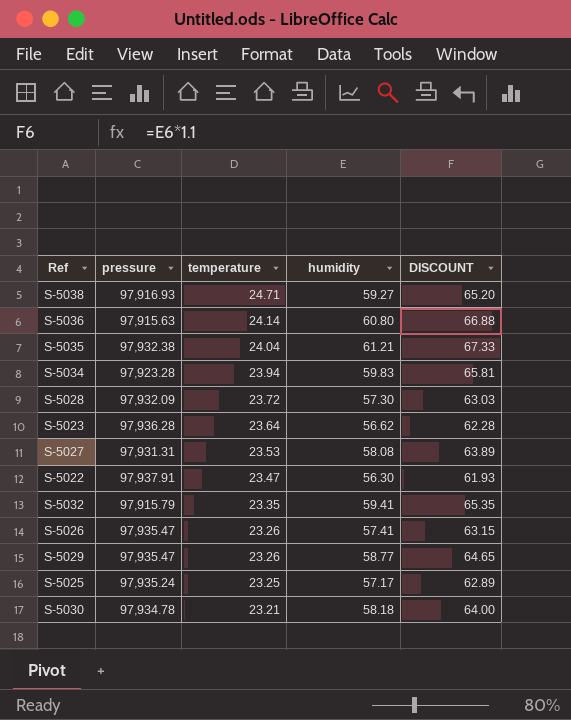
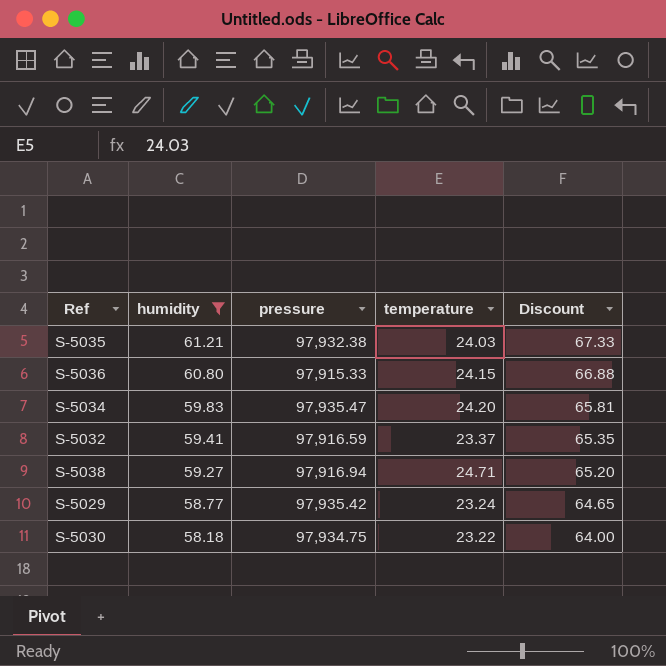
filter: none -> humidity >= 58.18
row order: temperature descending -> humidity descending
column humidity | position: 4 -> 2
column name: DISCOUNT -> Discount
S-5035 | temperature: 24.04 -> 24.03
S-5036 | pressure: 97,915.63 -> 97,915.33
S-5036 | temperature: 24.14 -> 24.15
S-5034 | pressure: 97,923.28 -> 97,935.47
S-5034 | temperature: 23.94 -> 24.20
S-5032 | pressure: 97,915.79 -> 97,916.59
S-5032 | temperature: 23.35 -> 23.37
S-5038 | pressure: 97,916.93 -> 97,916.94
S-5029 | pressure: 97,935.47 -> 97,935.42
S-5029 | temperature: 23.26 -> 23.24
S-5030 | pressure: 97,934.78 -> 97,934.75
S-5030 | temperature: 23.21 -> 23.22

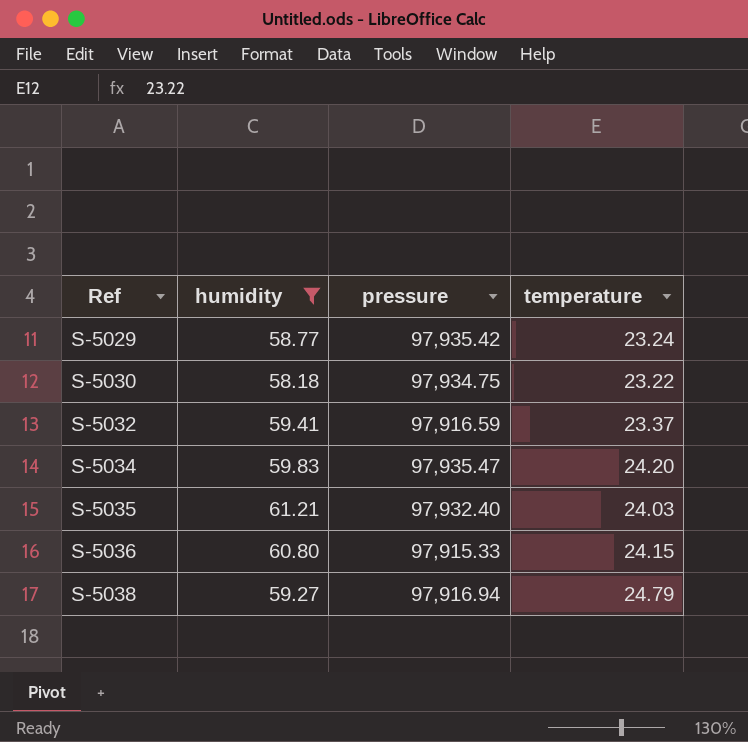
row order: humidity descending -> Ref ascending
column Discount | formula: [humidity] * 1.1 -> none
S-5035 | pressure: 97,932.38 -> 97,932.40
S-5038 | temperature: 24.71 -> 24.79

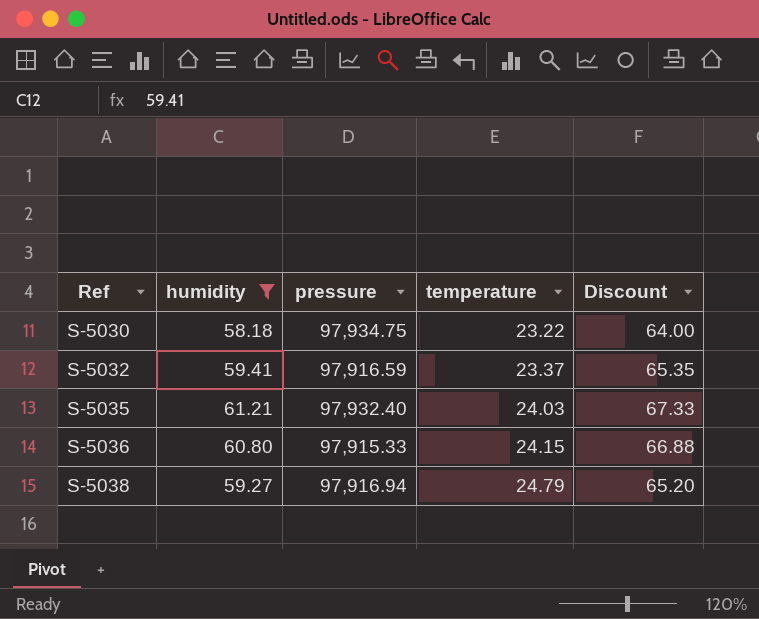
column Discount | formula: none -> [humidity] * 1.1
row S-5029: 58.77 | 97,935.42 | 23.24 -> none
row S-5034: 59.83 | 97,935.47 | 24.20 -> none

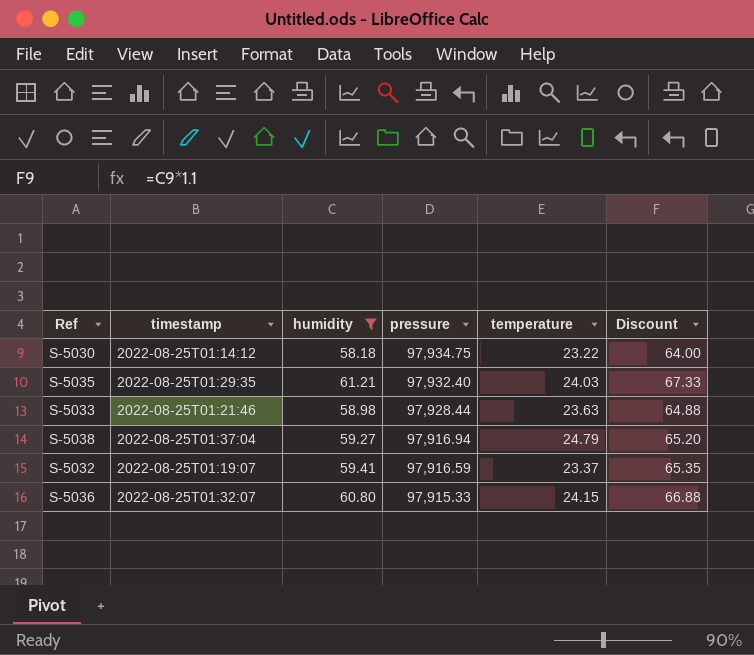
row order: Ref ascending -> pressure descending
column timestamp | position: none -> 2
row S-5033: none -> 2022-08-25T01:21:46 | 58.98 | 97,928.44 | 23.63 | 64.88

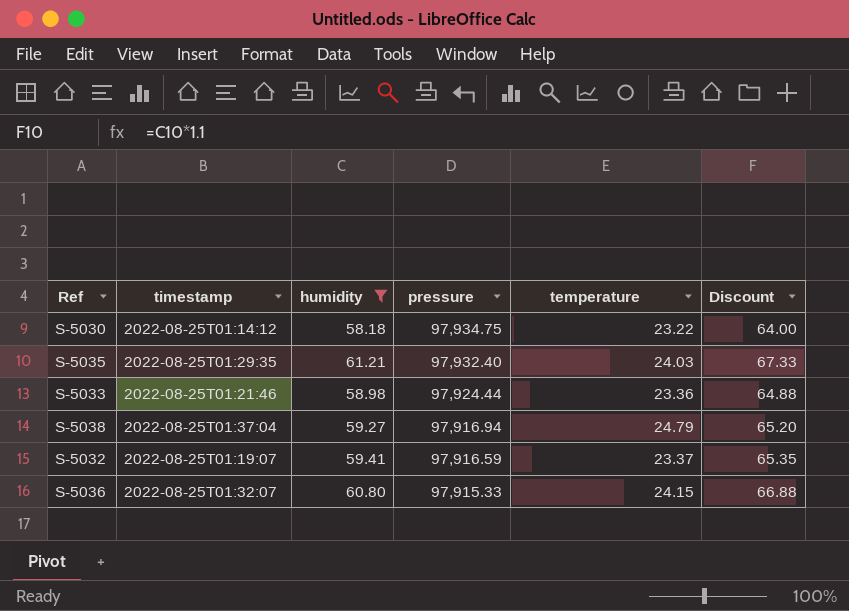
S-5033 | pressure: 97,928.44 -> 97,924.44
S-5033 | temperature: 23.63 -> 23.36

